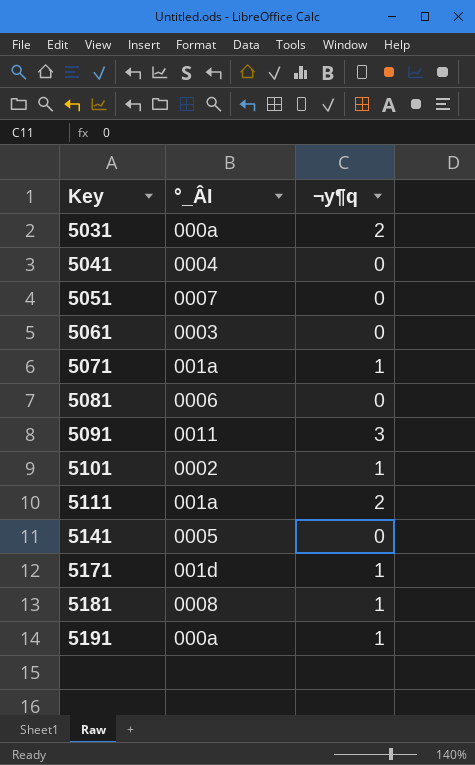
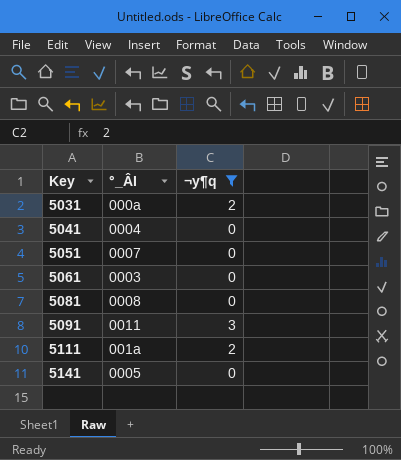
filter: none -> ¬y¶q != 1
5081 | °_ÂI: 0006 -> 0008

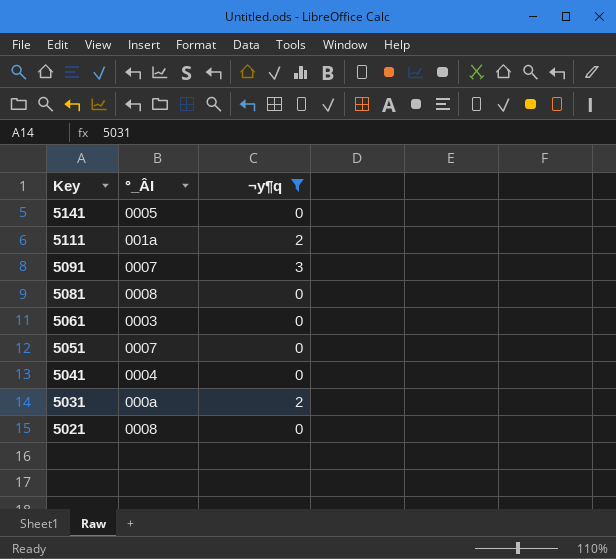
row order: Key ascending -> Key descending
5091 | °_ÂI: 0011 -> 0007
row 5021: none -> 0008 | 0

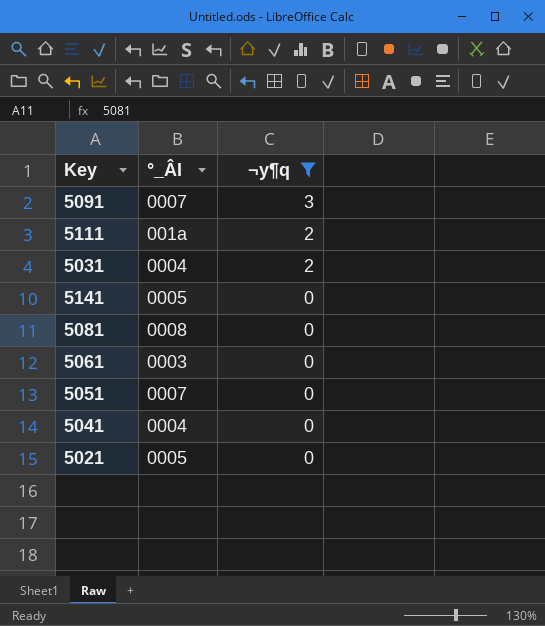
row order: Key descending -> ¬y¶q descending
5031 | °_ÂI: 000a -> 0004
5021 | °_ÂI: 0008 -> 0005

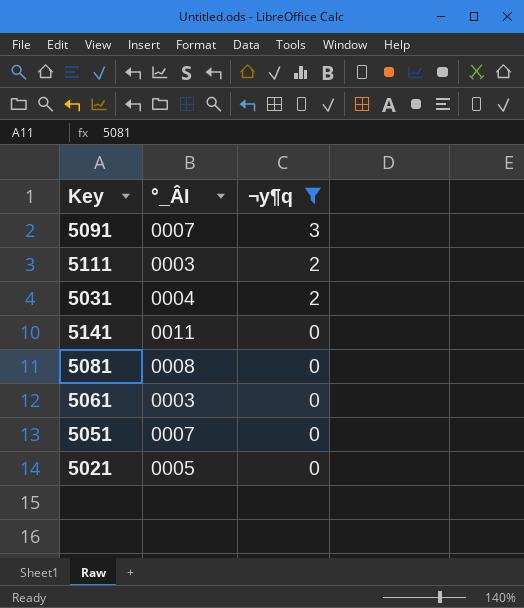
row 5041: 0004 | 0 -> none
5111 | °_ÂI: 001a -> 0003
5141 | °_ÂI: 0005 -> 0011

